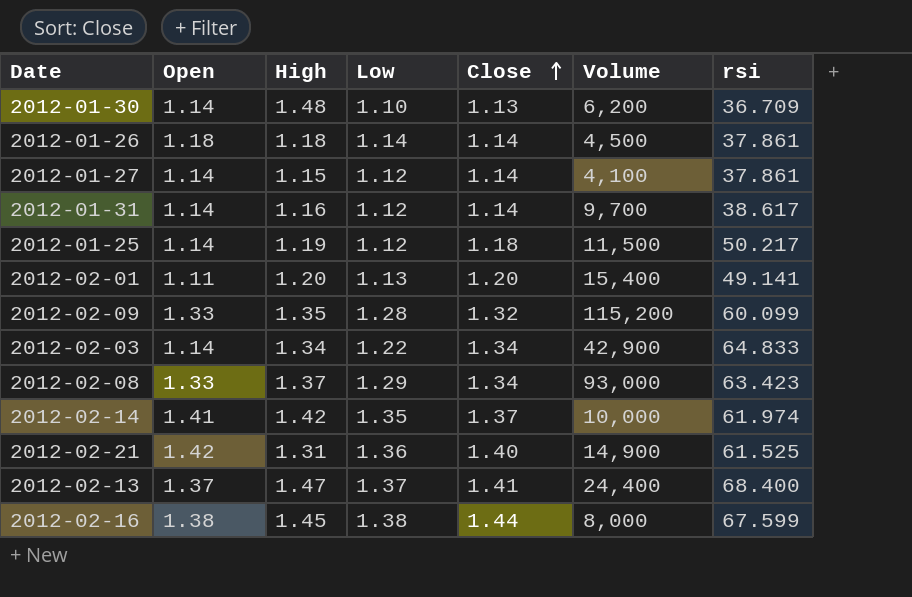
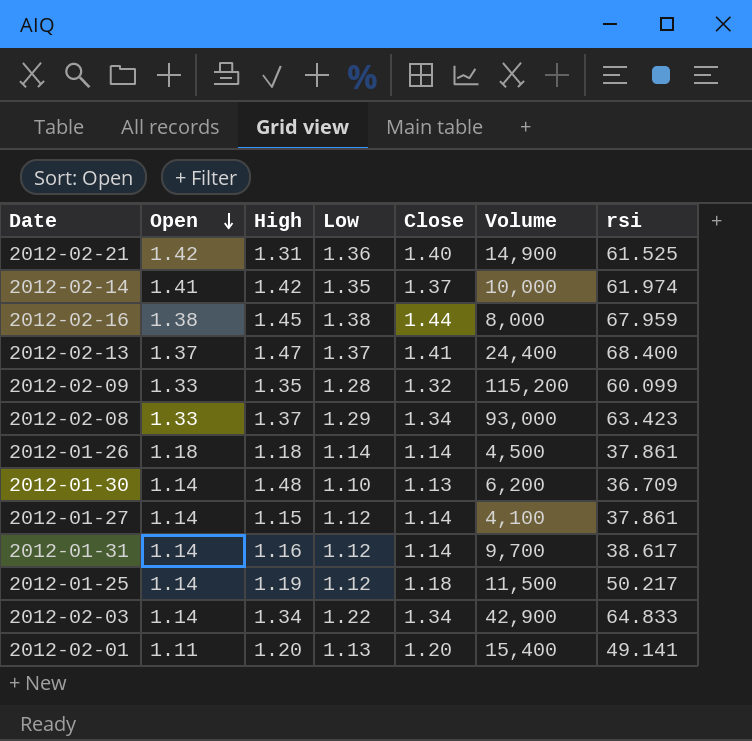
row order: Close ascending -> Open descending
2012-02-16 | rsi: 67.599 -> 67.959

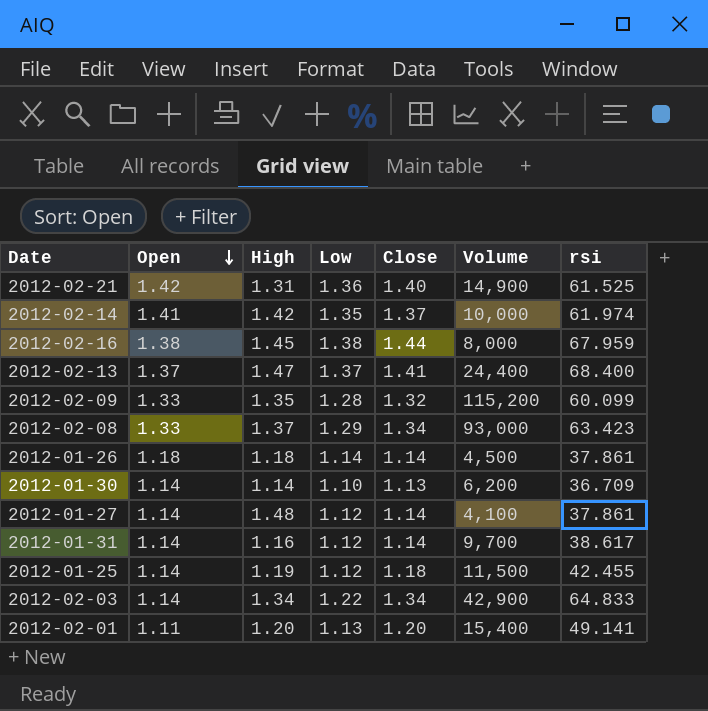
2012-01-30 | High: 1.48 -> 1.14
2012-01-27 | High: 1.15 -> 1.48
2012-01-25 | rsi: 50.217 -> 42.455

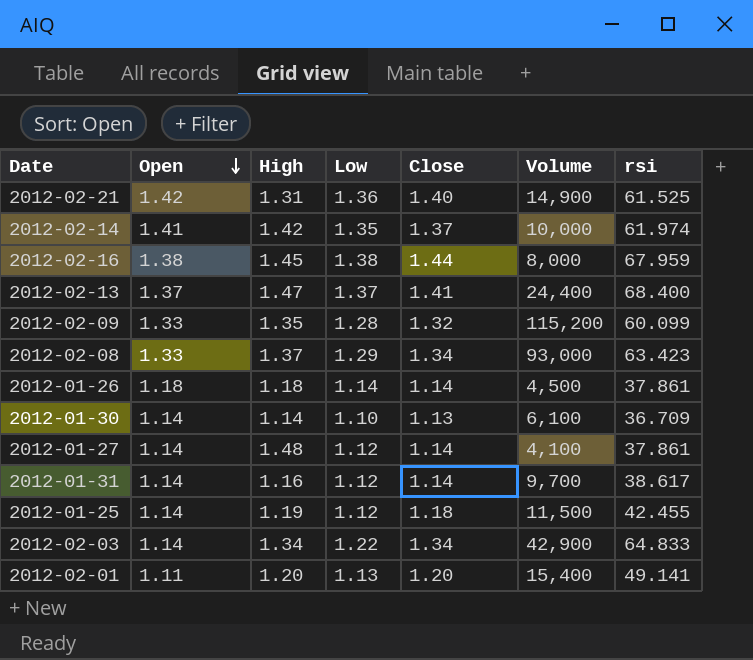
2012-01-30 | Volume: 6,200 -> 6,100

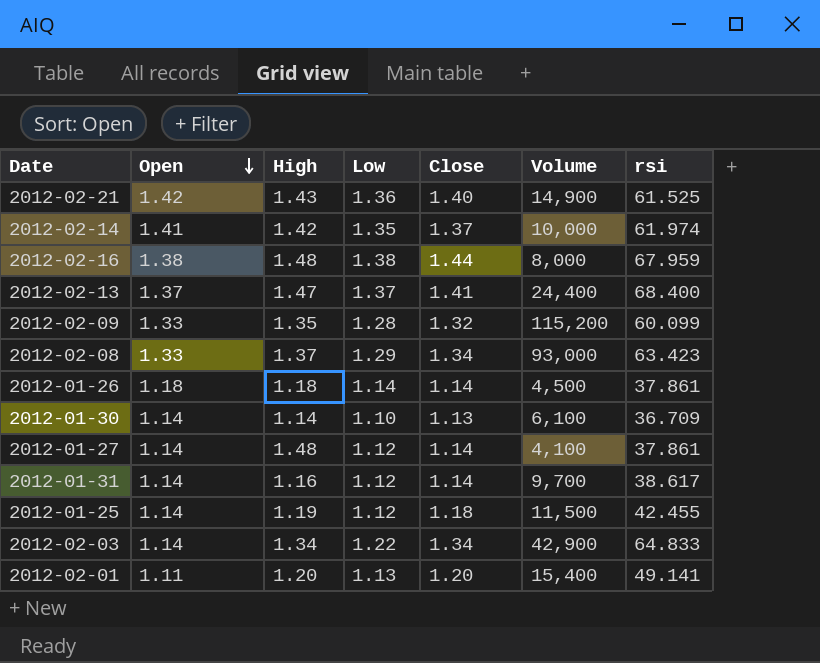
2012-02-21 | High: 1.31 -> 1.43
2012-02-16 | High: 1.45 -> 1.48

